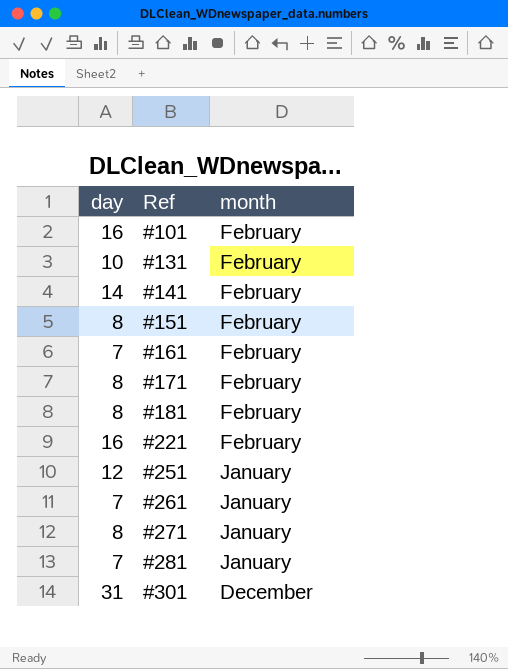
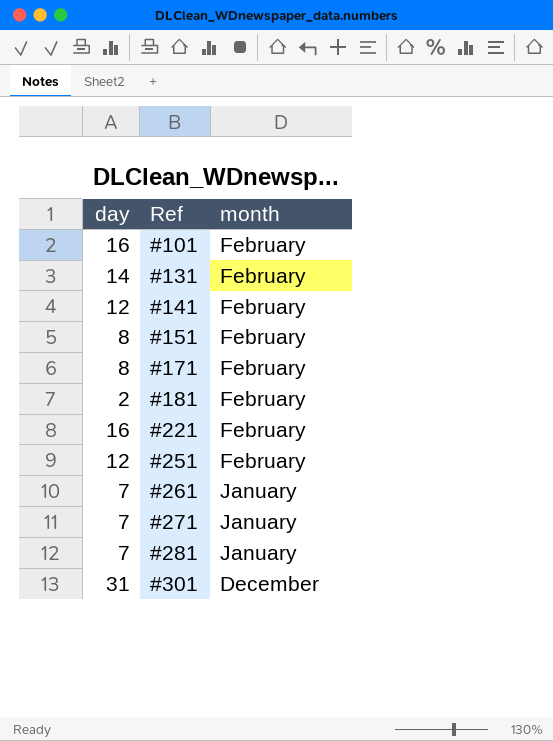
row #161: 7 | February -> none
#131 | day: 10 -> 14
#141 | day: 14 -> 12
#181 | day: 8 -> 2
#251 | month: January -> February
#271 | day: 8 -> 7

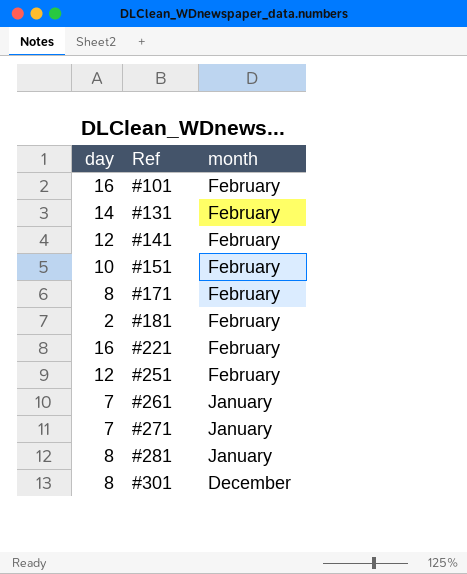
#151 | day: 8 -> 10
#281 | day: 7 -> 8
#301 | day: 31 -> 8

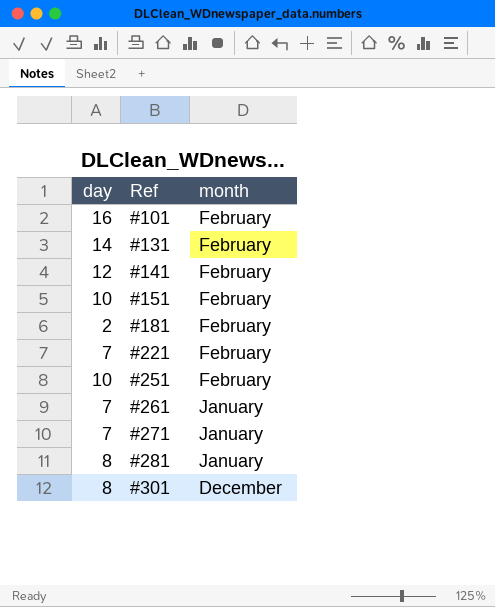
row #171: 8 | February -> none
#221 | day: 16 -> 7
#251 | day: 12 -> 10

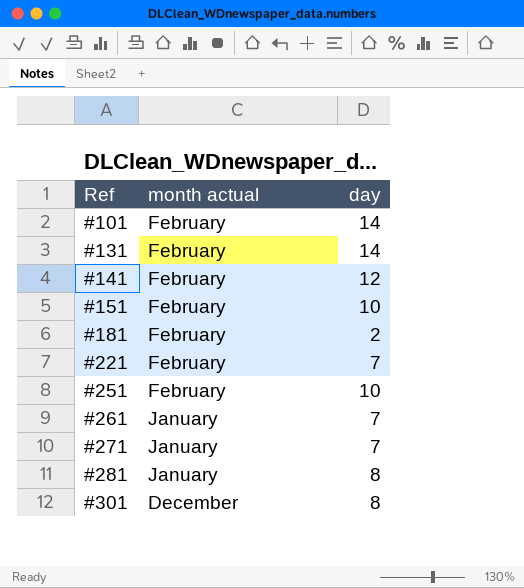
column name: month -> month actual
column day | position: 1 -> 3
#101 | day: 16 -> 14

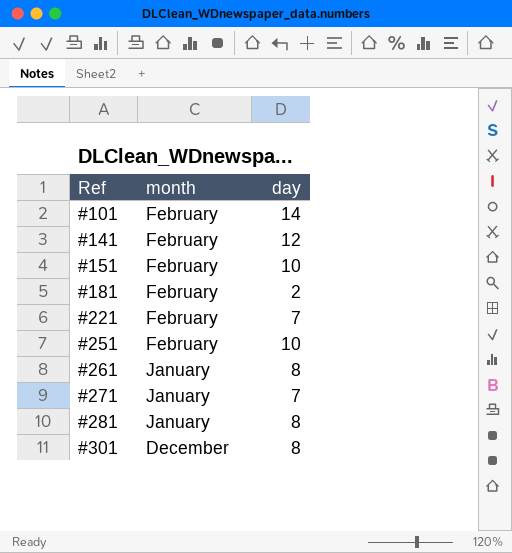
column name: month actual -> month
row #131: February | 14 -> none
#261 | day: 7 -> 8

